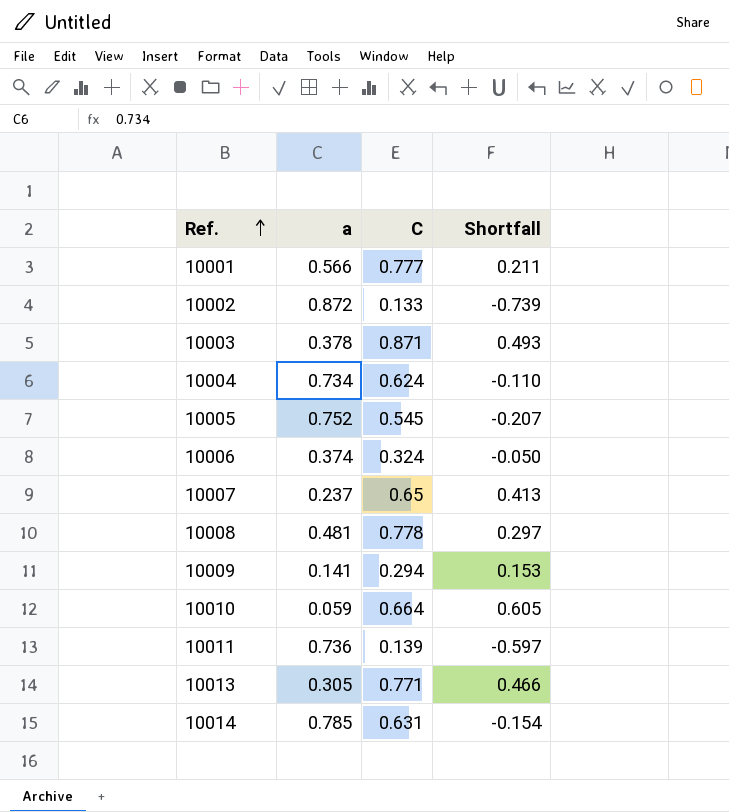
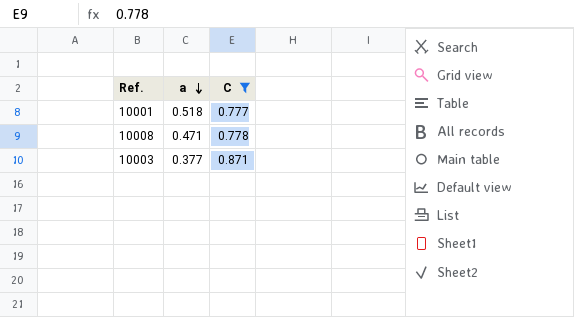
filter: none -> C >= 0.777
row order: Ref. ascending -> a descending
column Shortfall | formula: [C] - [a] -> none
10001 | a: 0.566 -> 0.518
10008 | a: 0.481 -> 0.471
10003 | a: 0.378 -> 0.377

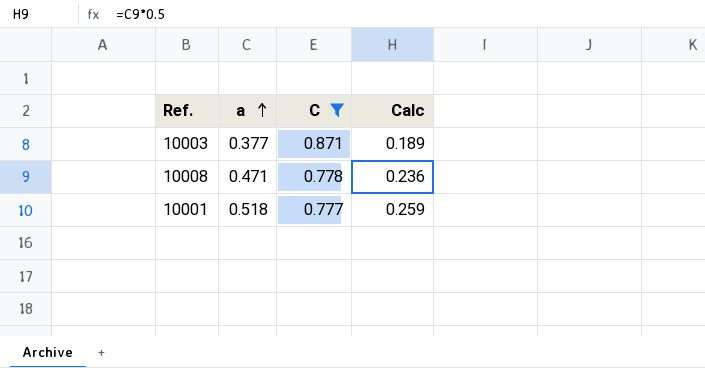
row order: a descending -> a ascending
column Calc | formula: none -> [a] * 0.5

